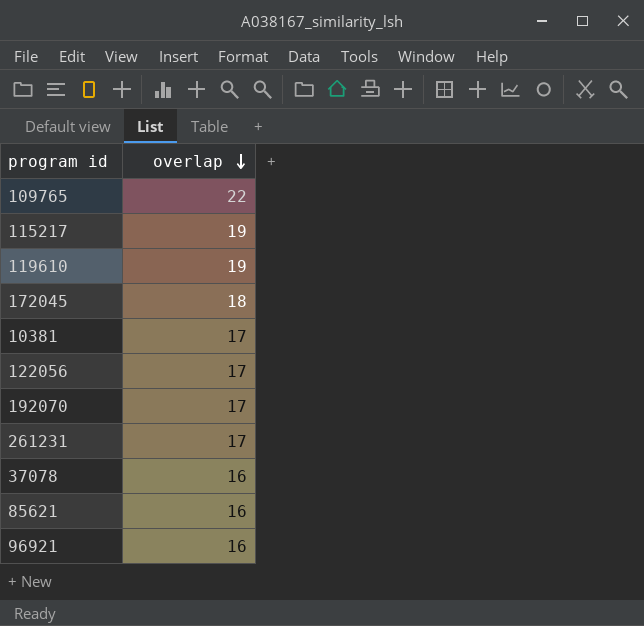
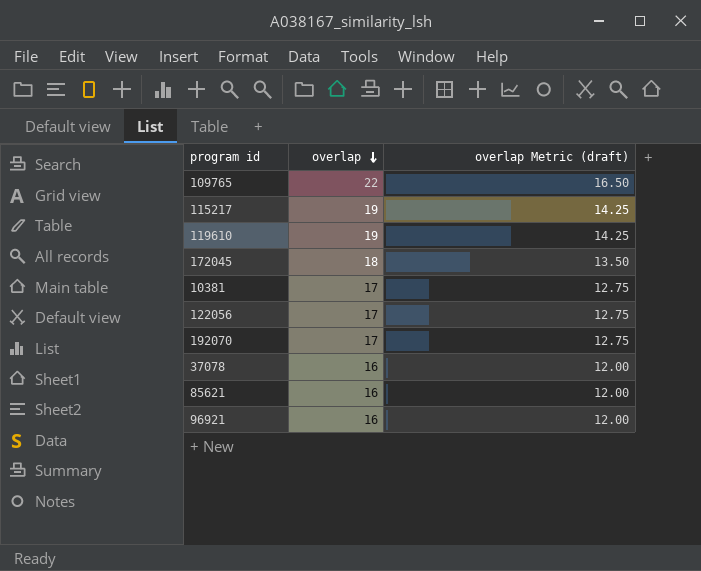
column overlap Metric (draft) | formula: none -> [overlap] * 0.75
row 261231: 17 -> none

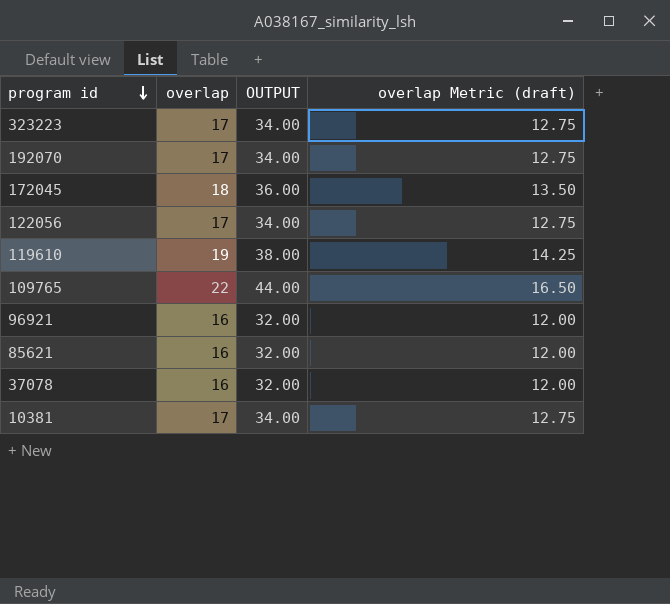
row order: overlap descending -> program id descending
column OUTPUT | formula: none -> [overlap] * 2
row 115217: 19 | 14.25 -> none
row 323223: none -> 17 | 34.00 | 12.75

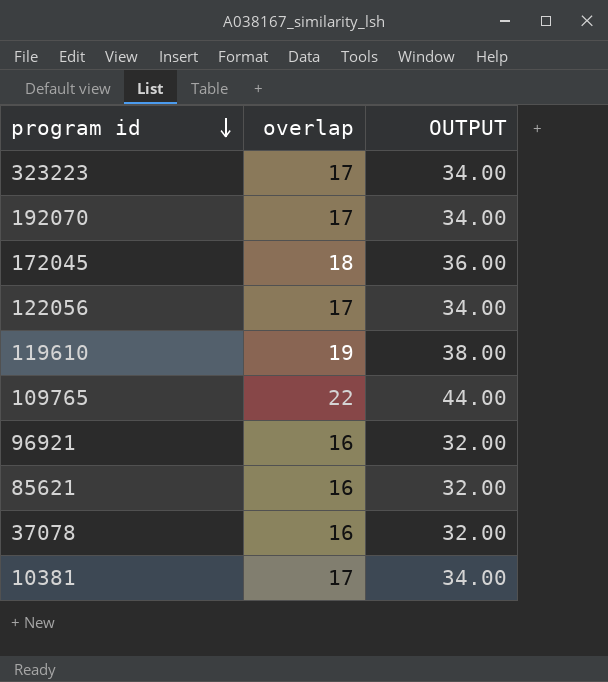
column overlap Metric (draft) | formula: [overlap] * 0.75 -> none

